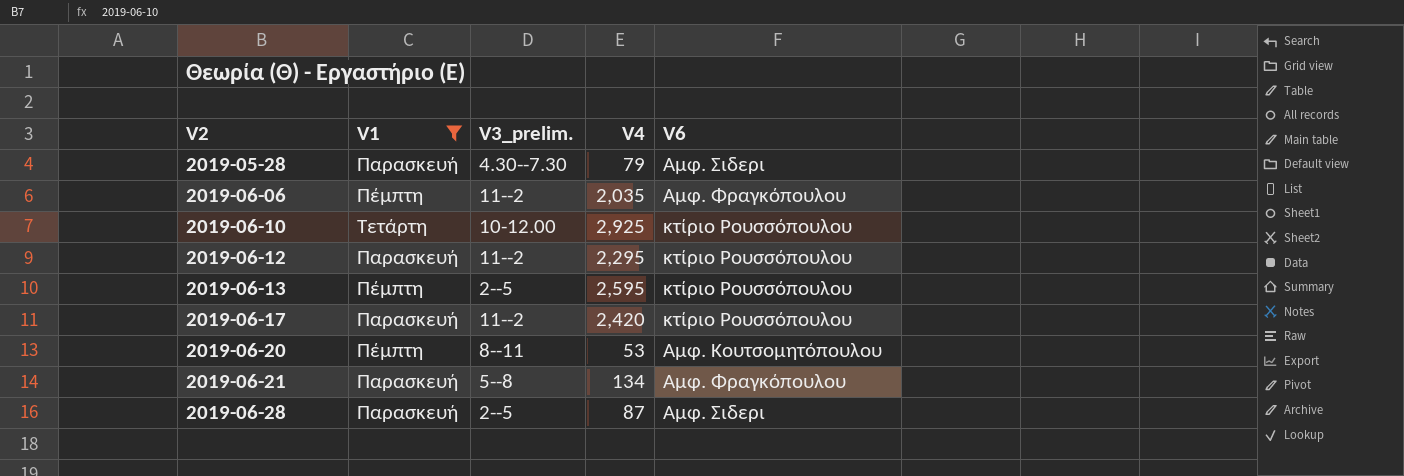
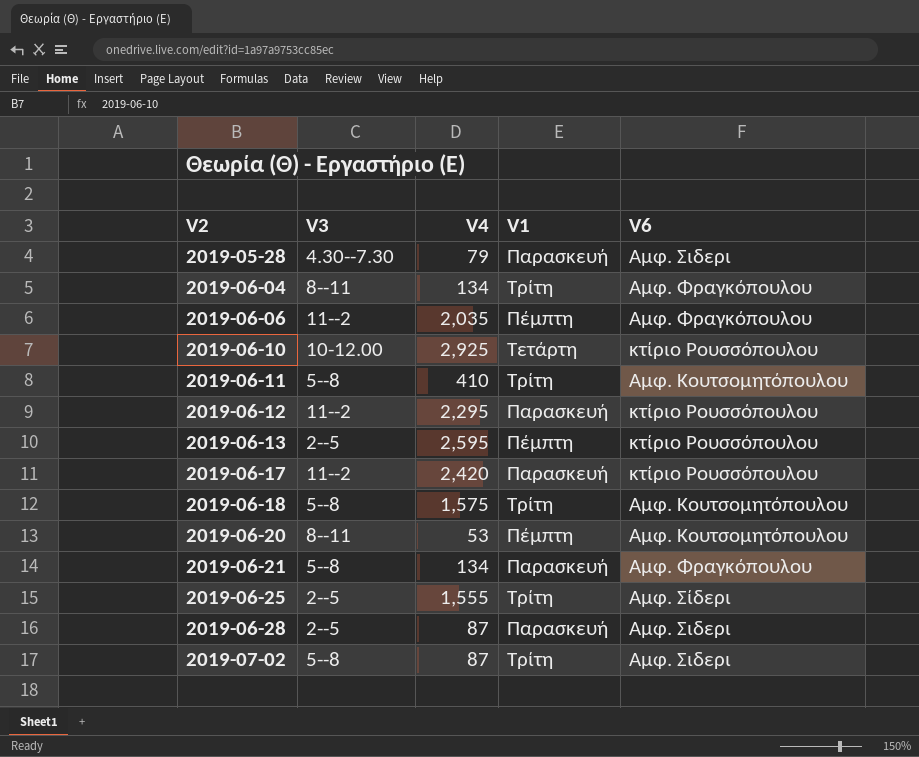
filter: V1 != Τρίτη -> none
column name: V3_prelim. -> V3
column V1 | position: 2 -> 4

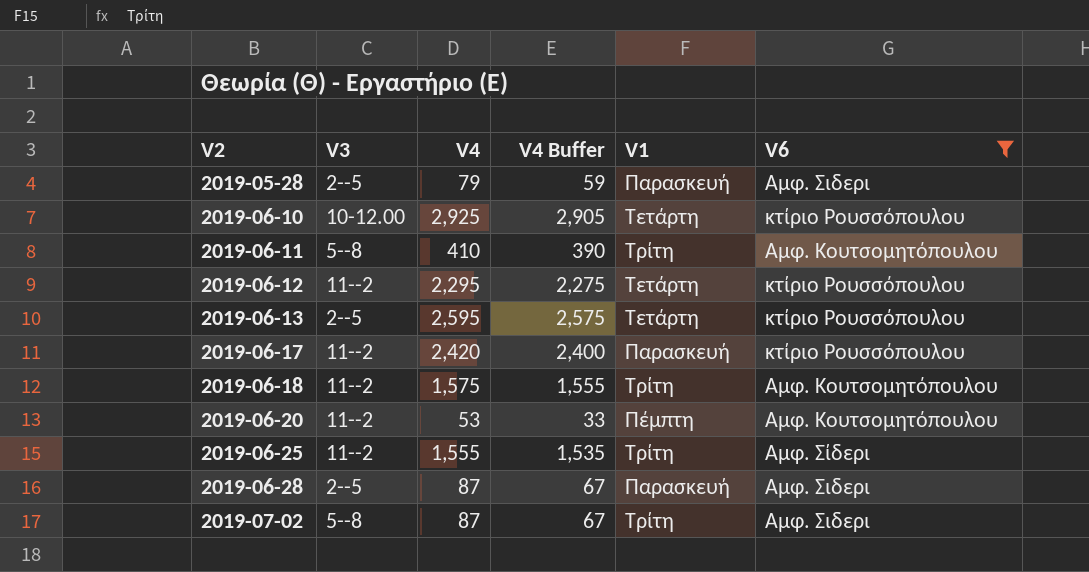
filter: none -> V6 != Αμφ. Φραγκόπουλου
column V4 Buffer | formula: none -> [V4] - 20
2019-05-28 | V3: 4.30--7.30 -> 2--5
2019-06-12 | V1: Παρασκευή -> Τετάρτη
2019-06-13 | V1: Πέμπτη -> Τετάρτη
2019-06-18 | V3: 5--8 -> 11--2
2019-06-20 | V3: 8--11 -> 11--2
2019-06-25 | V3: 2--5 -> 11--2

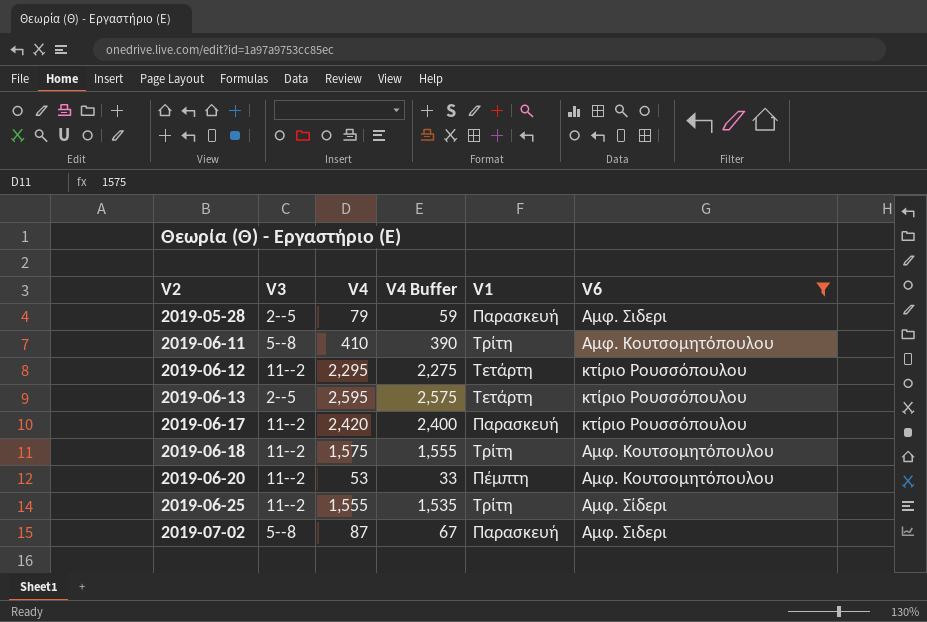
row 2019-06-10: 10-12.00 | 2,925 | 2,905 | Τετάρτη | κτίριο Ρουσσόπουλου -> none
row 2019-06-28: 2--5 | 87 | 67 | Παρασκευή | Αμφ. Σιδερι -> none
2019-07-02 | V1: Τρίτη -> Παρασκευή

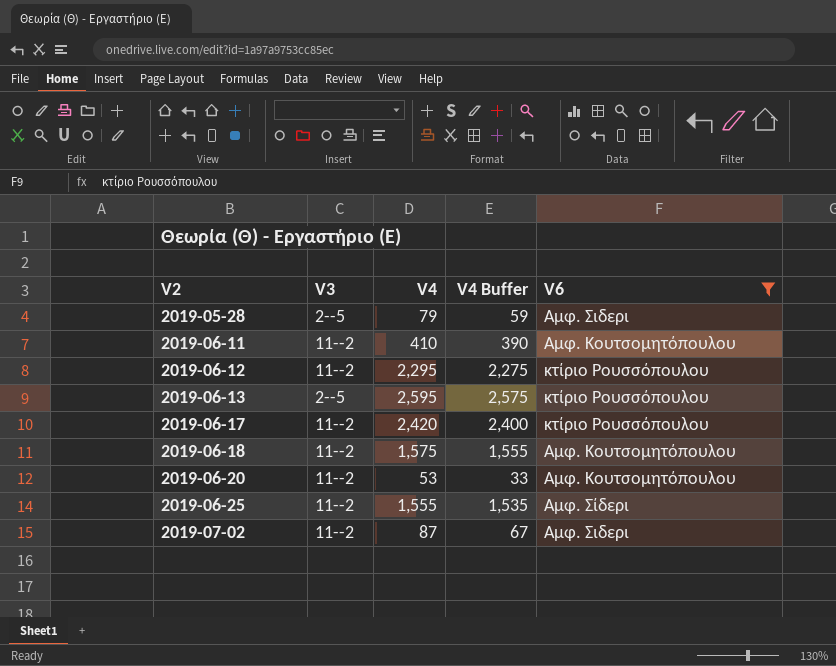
column V1 | position: 5 -> none
2019-06-11 | V3: 5--8 -> 11--2
2019-07-02 | V3: 5--8 -> 11--2

